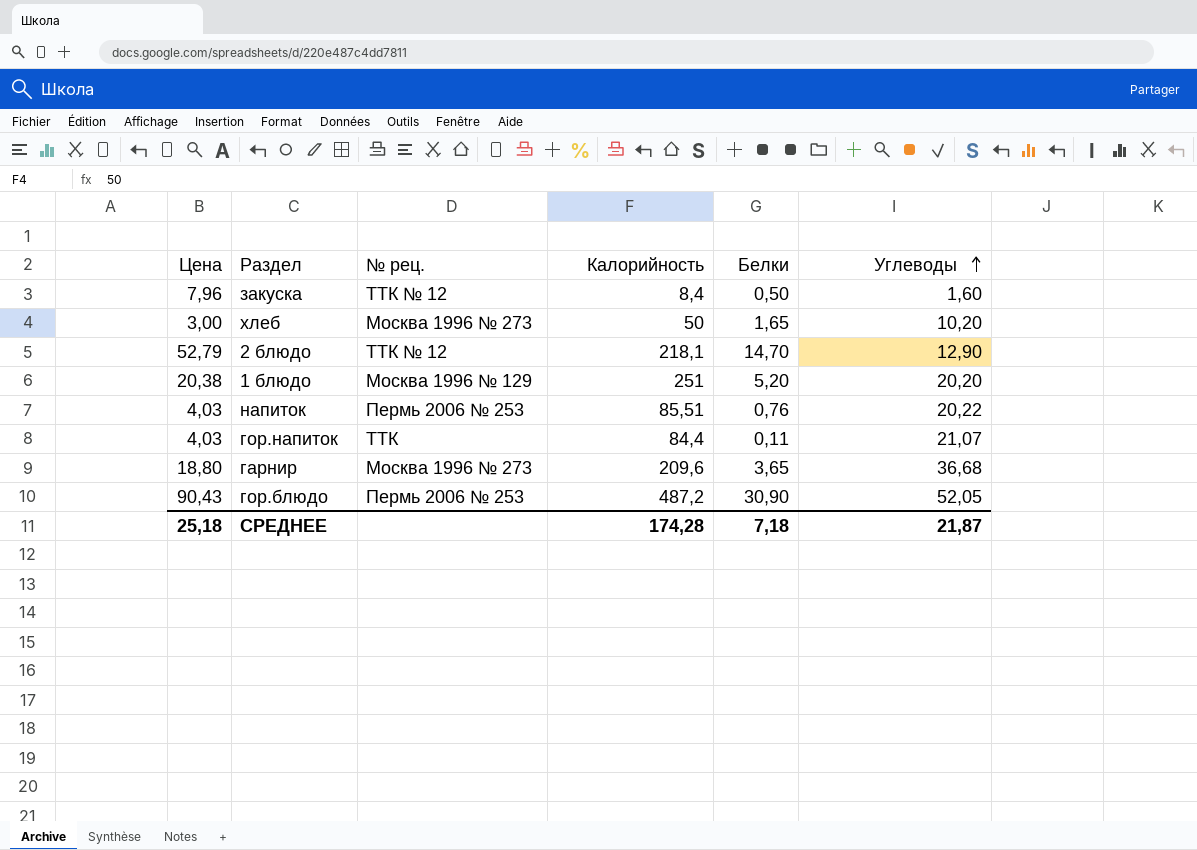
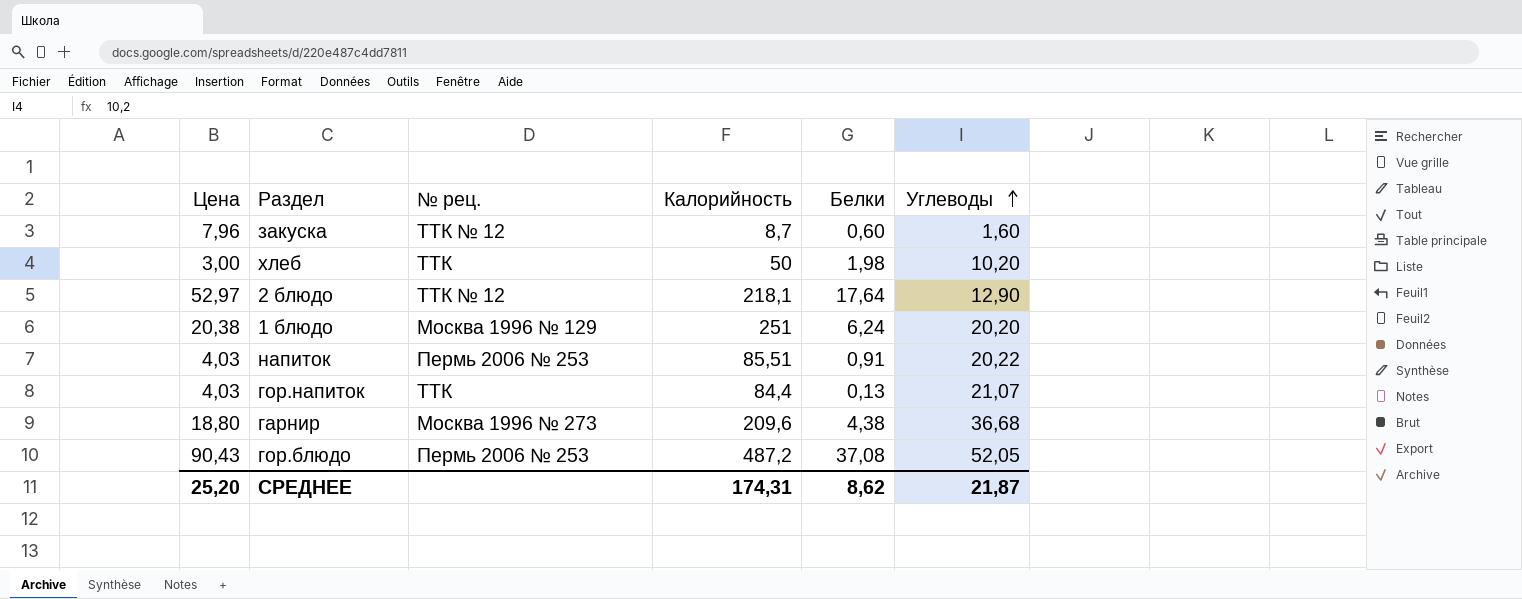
закуска | Калорийность: 8,4 -> 8,7
закуска | Белки: 0,50 -> 0,60
хлеб | № рец.: Москва 1996 № 273 -> ТТК
хлеб | Белки: 1,65 -> 1,98
2 блюдо | Цена: 52,79 -> 52,97
2 блюдо | Белки: 14,70 -> 17,64
1 блюдо | Белки: 5,20 -> 6,24
напиток | Белки: 0,76 -> 0,91
гор.напиток | Белки: 0,11 -> 0,13
гарнир | Белки: 3,65 -> 4,38
гор.блюдо | Белки: 30,90 -> 37,08
СРЕДНЕЕ | Цена: 25,18 -> 25,20
СРЕДНЕЕ | Калорийность: 174,28 -> 174,31
СРЕДНЕЕ | Белки: 7,18 -> 8,62

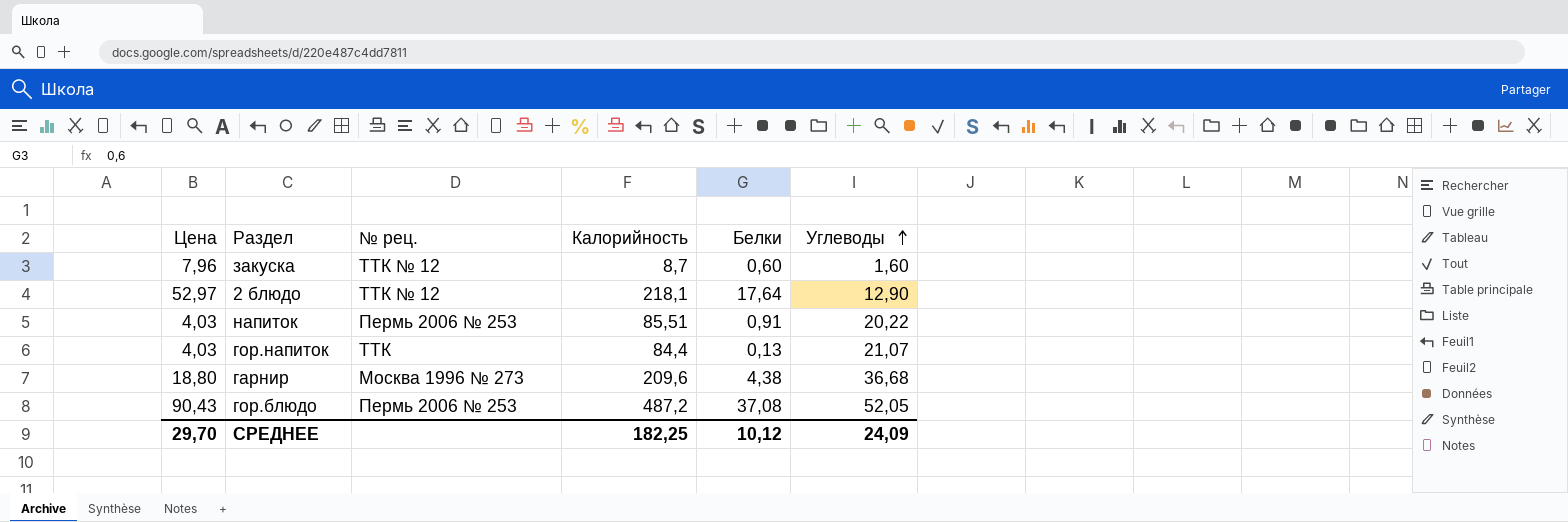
row хлеб: 3,00 | ТТК | 50 | 1,98 | 10,20 -> none
row 1 блюдо: 20,38 | Москва 1996 № 129 | 251 | 6,24 | 20,20 -> none
СРЕДНЕЕ | Цена: 25,20 -> 29,70
СРЕДНЕЕ | Калорийность: 174,31 -> 182,25
СРЕДНЕЕ | Белки: 8,62 -> 10,12
СРЕДНЕЕ | Углеводы: 21,87 -> 24,09

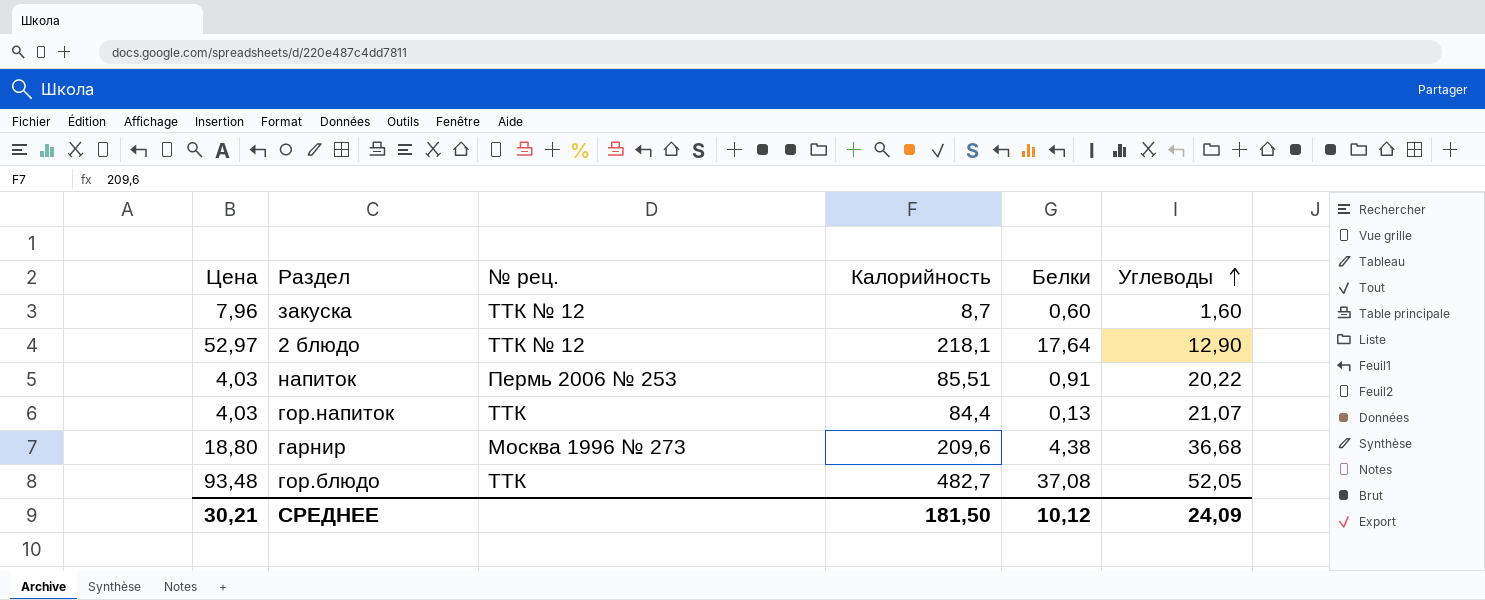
гор.блюдо | Цена: 90,43 -> 93,48
гор.блюдо | № рец.: Пермь 2006 № 253 -> ТТК
гор.блюдо | Калорийность: 487,2 -> 482,7
СРЕДНЕЕ | Цена: 29,70 -> 30,21
СРЕДНЕЕ | Калорийность: 182,25 -> 181,50

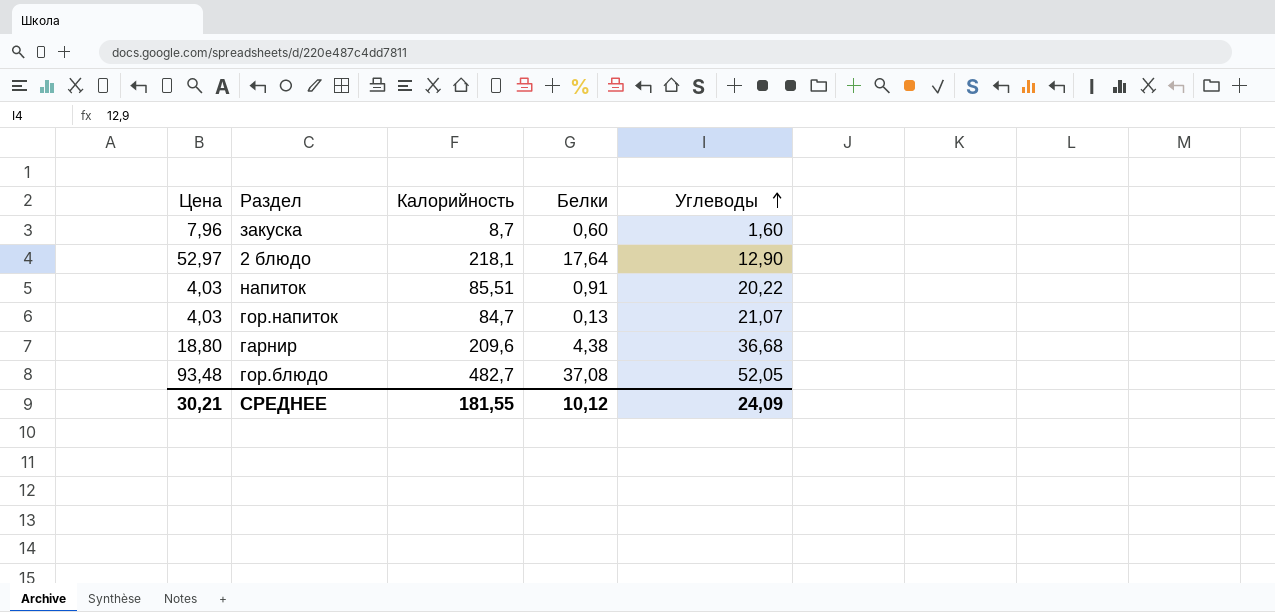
column № рец. | position: 3 -> none
гор.напиток | Калорийность: 84,4 -> 84,7
СРЕДНЕЕ | Калорийность: 181,50 -> 181,55

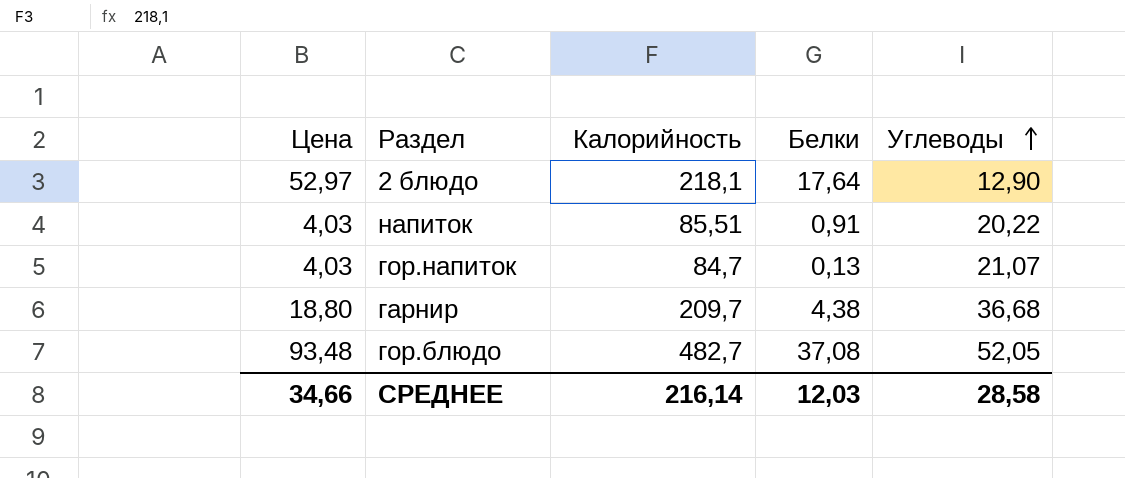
row закуска: 7,96 | 8,7 | 0,60 | 1,60 -> none
гарнир | Калорийность: 209,6 -> 209,7
СРЕДНЕЕ | Цена: 30,21 -> 34,66
СРЕДНЕЕ | Калорийность: 181,55 -> 216,14
СРЕДНЕЕ | Белки: 10,12 -> 12,03
СРЕДНЕЕ | Углеводы: 24,09 -> 28,58

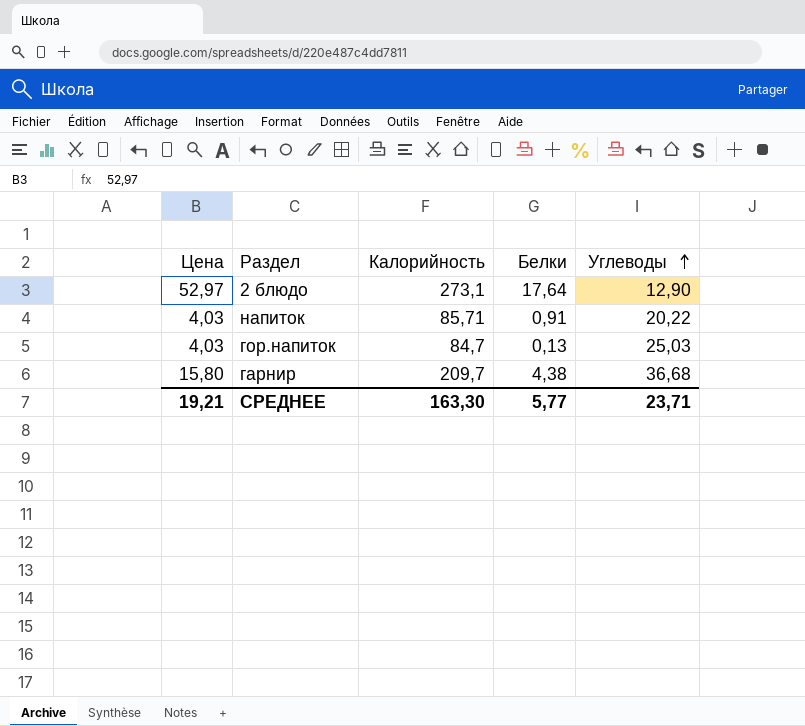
row гор.блюдо: 93,48 | 482,7 | 37,08 | 52,05 -> none
2 блюдо | Калорийность: 218,1 -> 273,1
напиток | Калорийность: 85,51 -> 85,71
гор.напиток | Углеводы: 21,07 -> 25,03
гарнир | Цена: 18,80 -> 15,80
СРЕДНЕЕ | Цена: 34,66 -> 19,21
СРЕДНЕЕ | Калорийность: 216,14 -> 163,30
СРЕДНЕЕ | Белки: 12,03 -> 5,77
СРЕДНЕЕ | Углеводы: 28,58 -> 23,71

